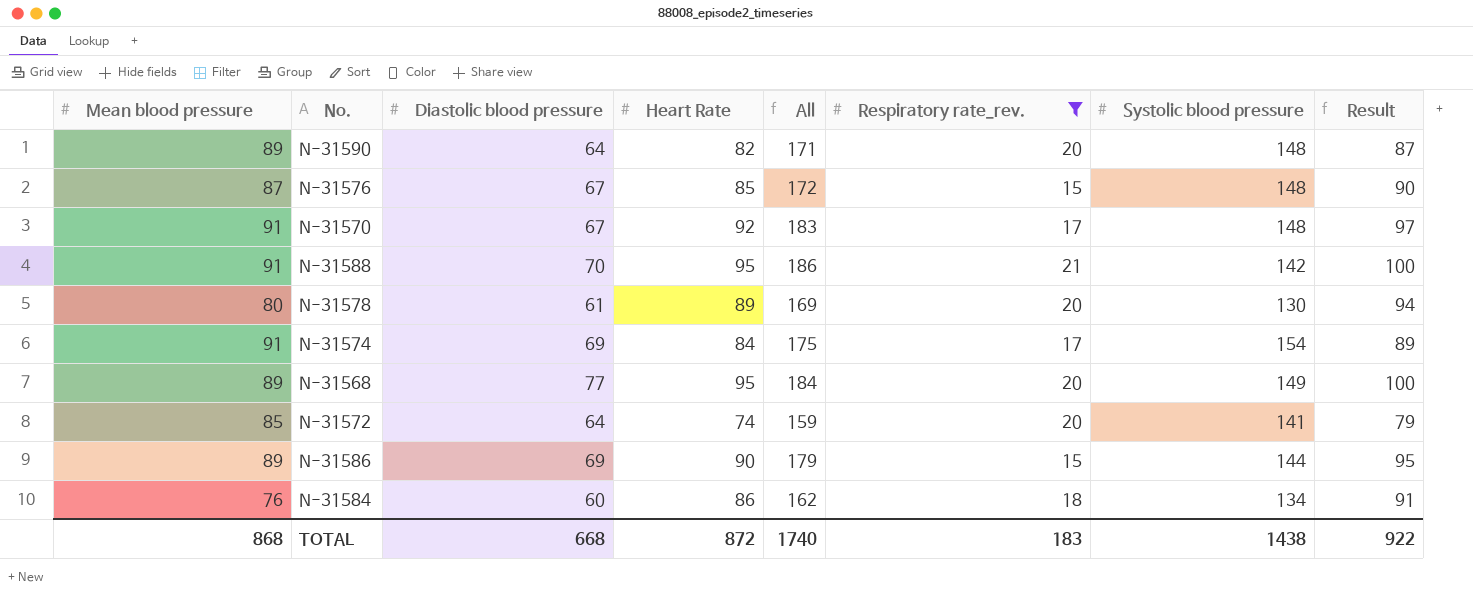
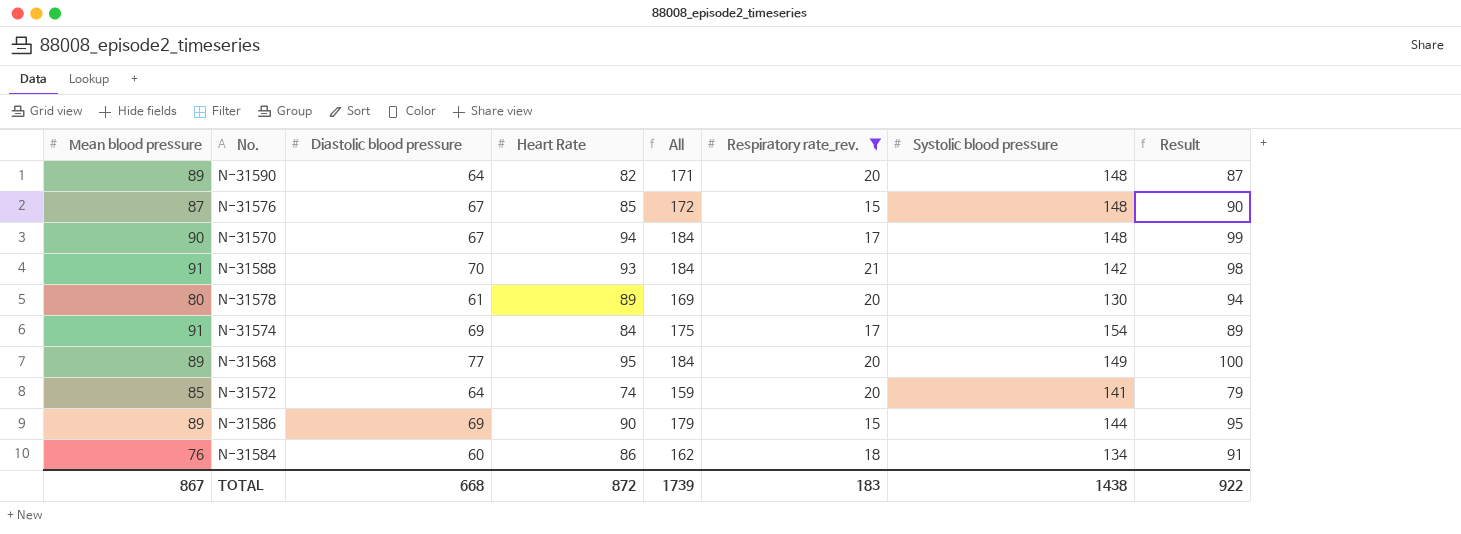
N-31570 | Mean blood pressure: 91 -> 90
N-31570 | Heart Rate: 92 -> 94
N-31570 | All: 183 -> 184
N-31570 | Result: 97 -> 99
N-31588 | Heart Rate: 95 -> 93
N-31588 | All: 186 -> 184
N-31588 | Result: 100 -> 98
TOTAL | Mean blood pressure: 868 -> 867
TOTAL | All: 1740 -> 1739

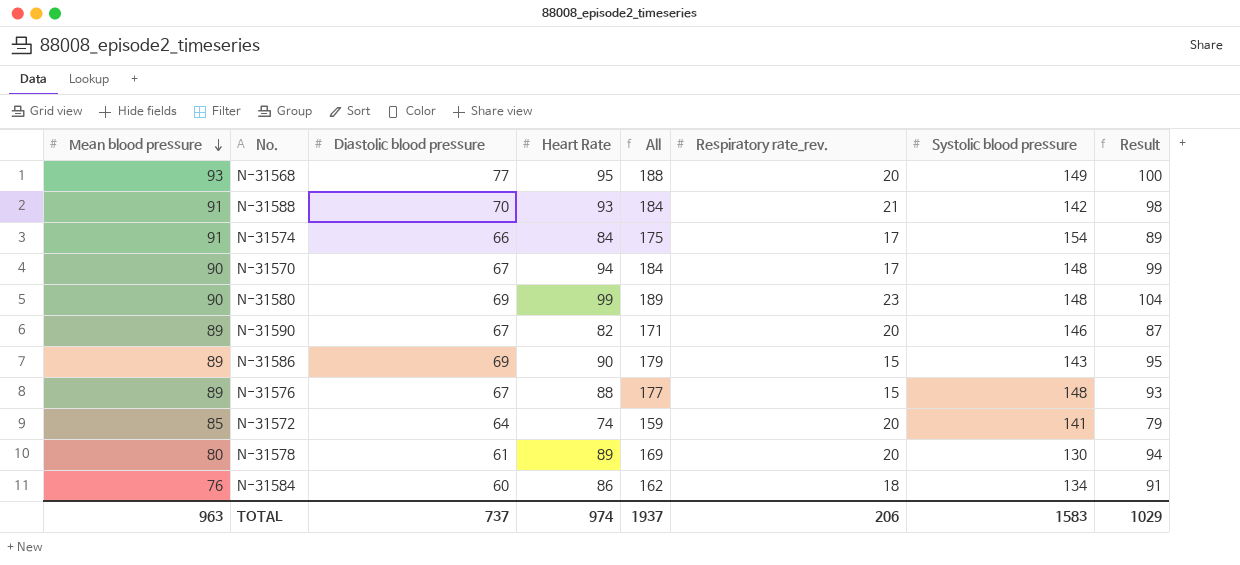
filter: Respiratory rate_rev. != 23 -> none
row order: none -> Mean blood pressure descending
N-31568 | Mean blood pressure: 89 -> 93
N-31568 | All: 184 -> 188
N-31574 | Diastolic blood pressure: 69 -> 66
N-31590 | Diastolic blood pressure: 64 -> 67
N-31590 | Systolic blood pressure: 148 -> 146
N-31586 | Systolic blood pressure: 144 -> 143
N-31576 | Mean blood pressure: 87 -> 89
N-31576 | Heart Rate: 85 -> 88
N-31576 | All: 172 -> 177
N-31576 | Result: 90 -> 93
TOTAL | Mean blood pressure: 867 -> 963
TOTAL | Diastolic blood pressure: 668 -> 737
TOTAL | Heart Rate: 872 -> 974
TOTAL | All: 1739 -> 1937
TOTAL | Respiratory rate_rev.: 183 -> 206
TOTAL | Systolic blood pressure: 1438 -> 1583
TOTAL | Result: 922 -> 1029

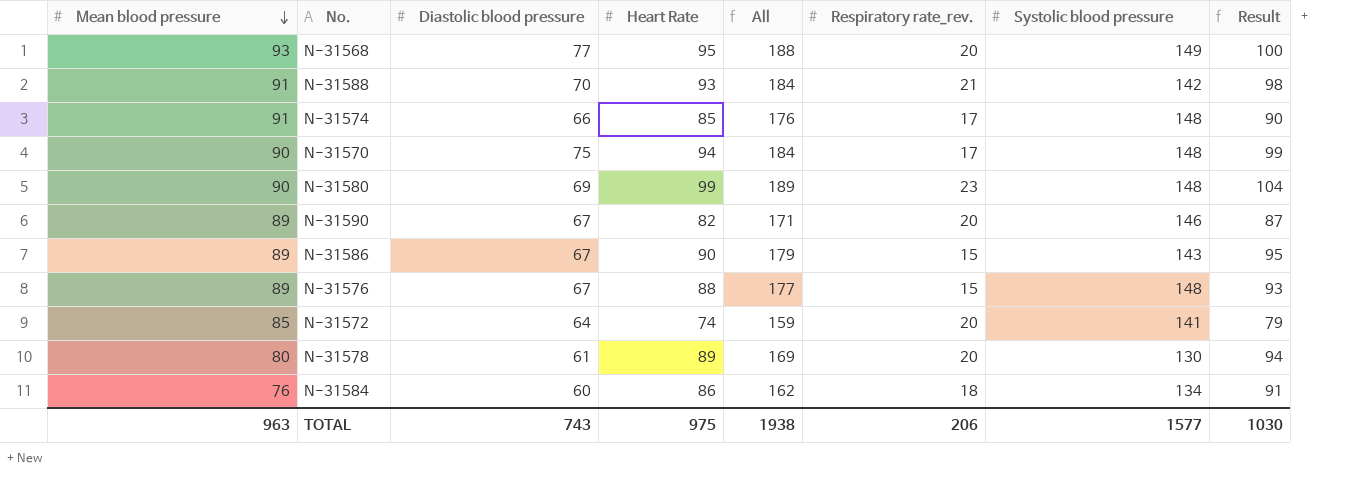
N-31574 | Heart Rate: 84 -> 85
N-31574 | All: 175 -> 176
N-31574 | Systolic blood pressure: 154 -> 148
N-31574 | Result: 89 -> 90
N-31570 | Diastolic blood pressure: 67 -> 75
N-31586 | Diastolic blood pressure: 69 -> 67
TOTAL | Diastolic blood pressure: 737 -> 743
TOTAL | Heart Rate: 974 -> 975
TOTAL | All: 1937 -> 1938
TOTAL | Systolic blood pressure: 1583 -> 1577
TOTAL | Result: 1029 -> 1030

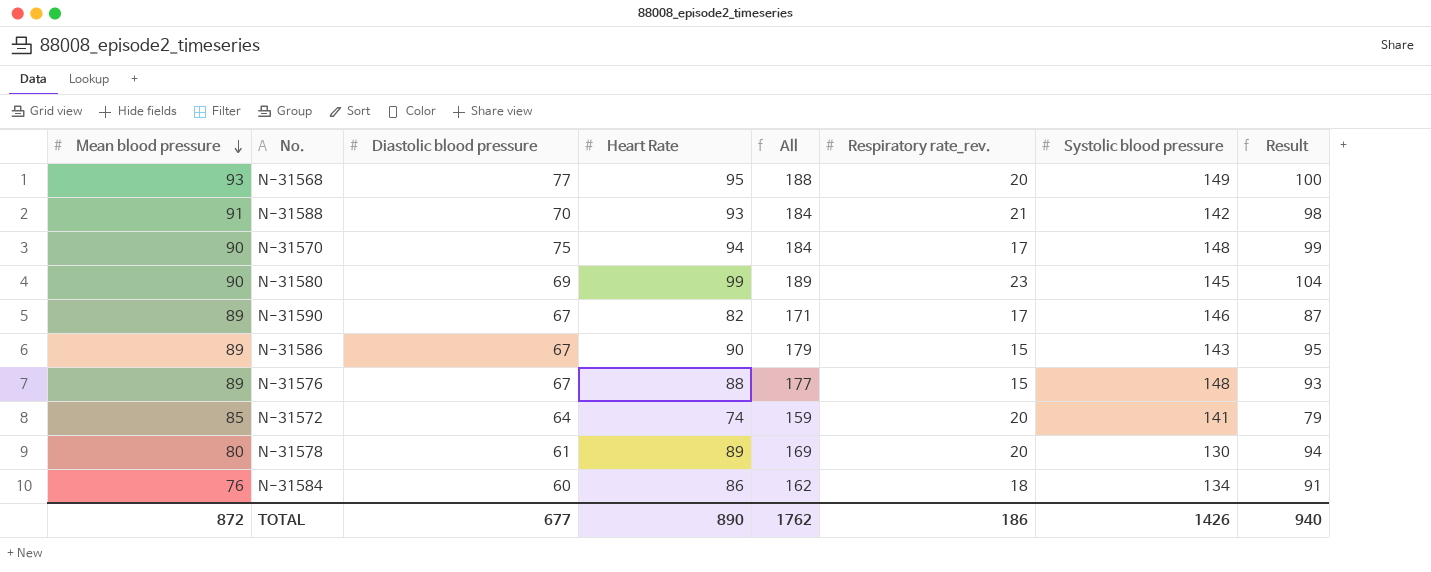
row N-31574: 91 | 66 | 85 | 176 | 17 | 148 | 90 -> none
N-31580 | Systolic blood pressure: 148 -> 145
N-31590 | Respiratory rate_rev.: 20 -> 17
TOTAL | Mean blood pressure: 963 -> 872
TOTAL | Diastolic blood pressure: 743 -> 677
TOTAL | Heart Rate: 975 -> 890
TOTAL | All: 1938 -> 1762
TOTAL | Respiratory rate_rev.: 206 -> 186
TOTAL | Systolic blood pressure: 1577 -> 1426
TOTAL | Result: 1030 -> 940

